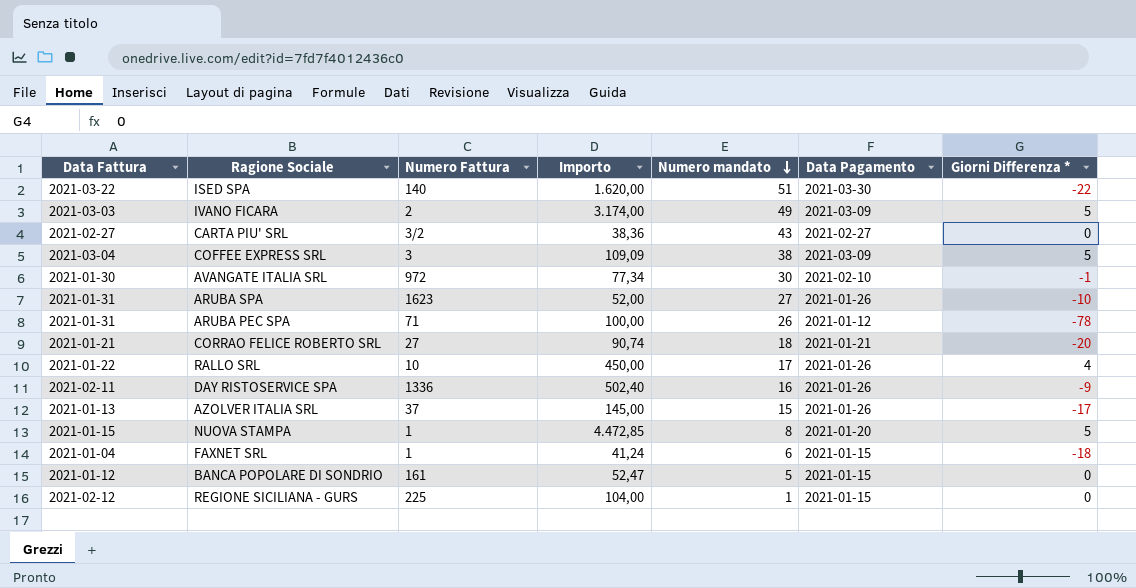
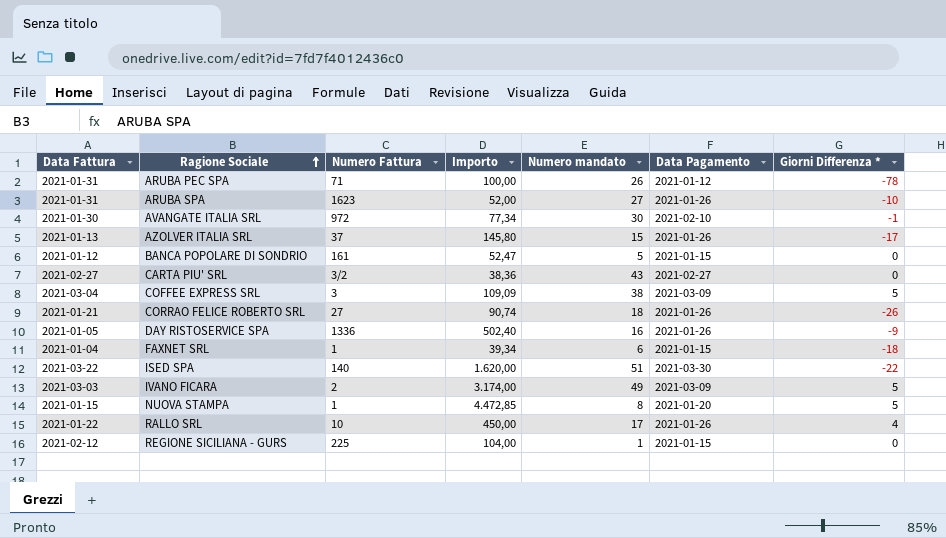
row order: Numero mandato descending -> Ragione Sociale ascending
AZOLVER ITALIA SRL | Importo: 145,00 -> 145,80
CORRAO FELICE ROBERTO SRL | Data Pagamento: 2021-01-21 -> 2021-01-26
CORRAO FELICE ROBERTO SRL | Giorni Differenza *: -20 -> -26
DAY RISTOSERVICE SPA | Data Fattura: 2021-02-11 -> 2021-01-05
FAXNET SRL | Importo: 41,24 -> 39,34

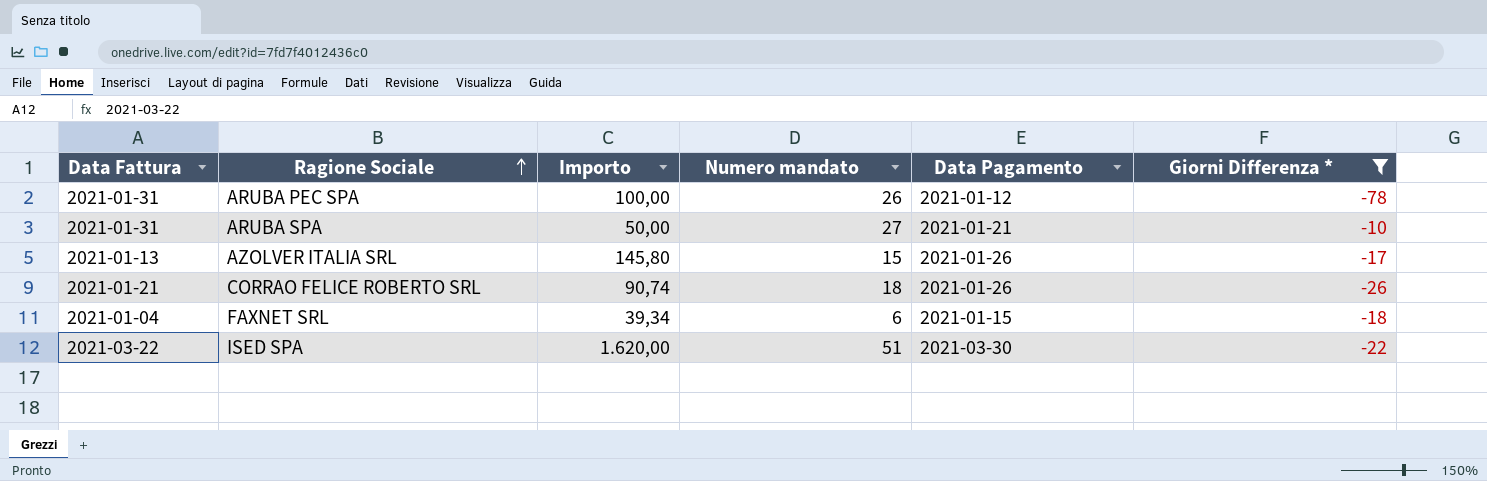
filter: none -> Giorni Differenza * <= -10
column Numero Fattura | position: 3 -> none
ARUBA SPA | Importo: 52,00 -> 50,00
ARUBA SPA | Data Pagamento: 2021-01-26 -> 2021-01-21

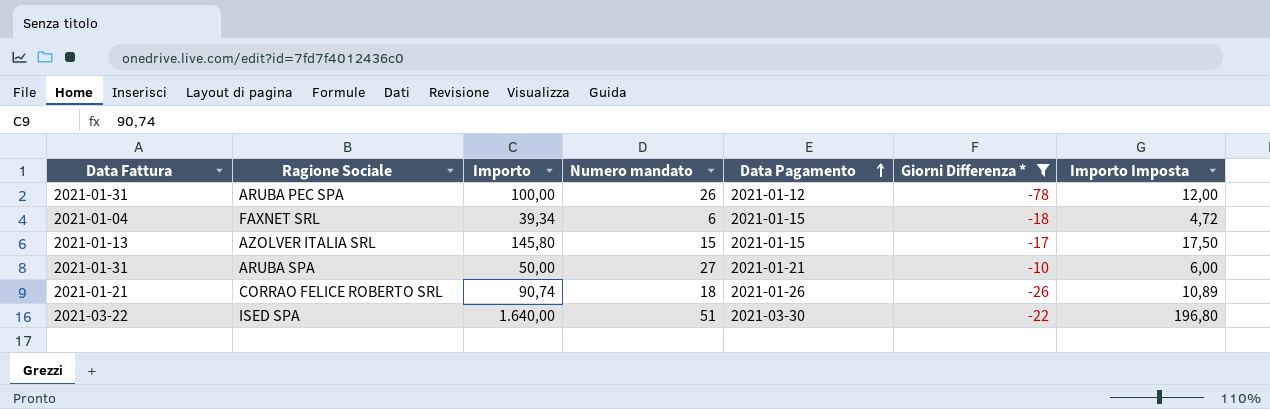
row order: Ragione Sociale ascending -> Data Pagamento ascending
column Importo Imposta | formula: none -> [Importo] * 0,12
AZOLVER ITALIA SRL | Data Pagamento: 2021-01-26 -> 2021-01-15
ISED SPA | Importo: 1.620,00 -> 1.640,00

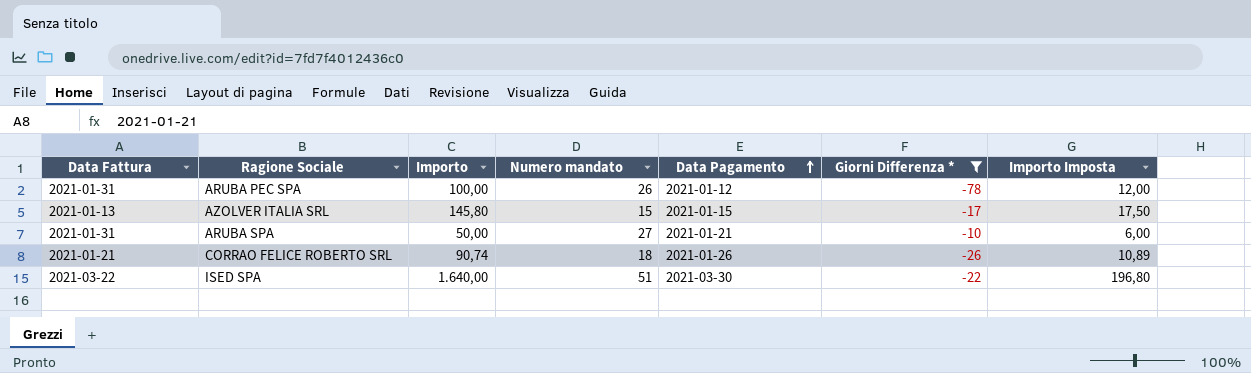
row FAXNET SRL: 2021-01-04 | 39,34 | 6 | 2021-01-15 | -18 | 4,72 -> none

